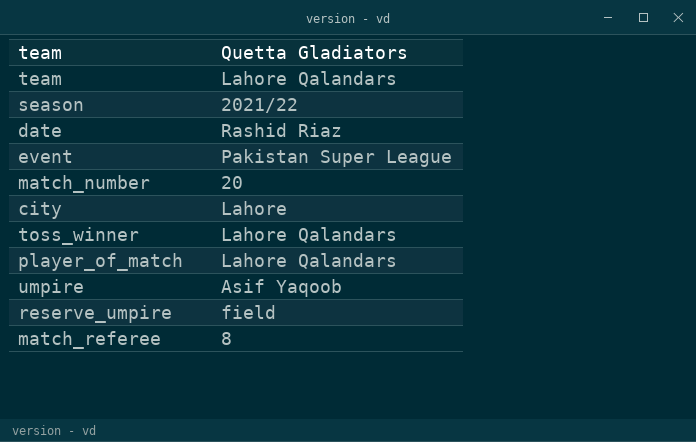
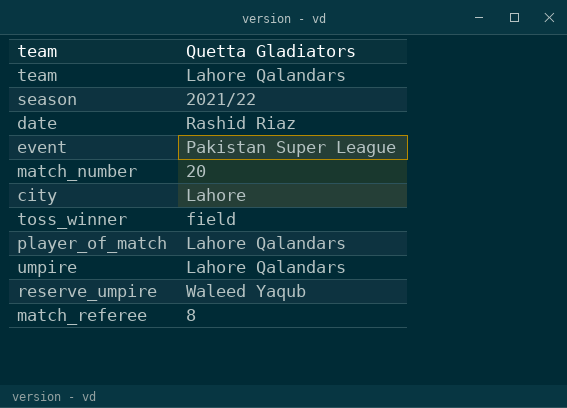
toss_winner | Quetta Gladiators: Lahore Qalandars -> field
umpire | Quetta Gladiators: Asif Yaqoob -> Lahore Qalandars
reserve_umpire | Quetta Gladiators: field -> Waleed Yaqub

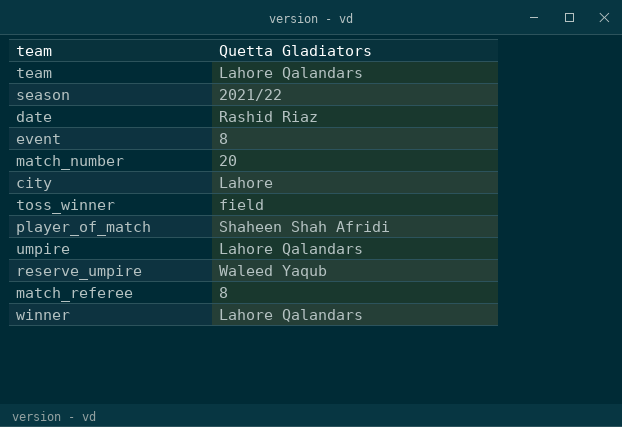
event | Quetta Gladiators: Pakistan Super League -> 8
player_of_match | Quetta Gladiators: Lahore Qalandars -> Shaheen Shah Afridi
row winner: none -> Lahore Qalandars

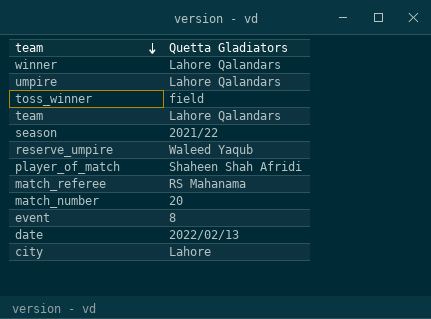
row order: none -> team descending
match_referee | Quetta Gladiators: 8 -> RS Mahanama
date | Quetta Gladiators: Rashid Riaz -> 2022/02/13

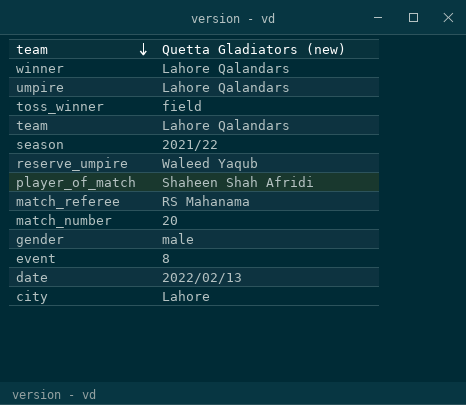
column name: Quetta Gladiators -> Quetta Gladiators (new)
row gender: none -> male

